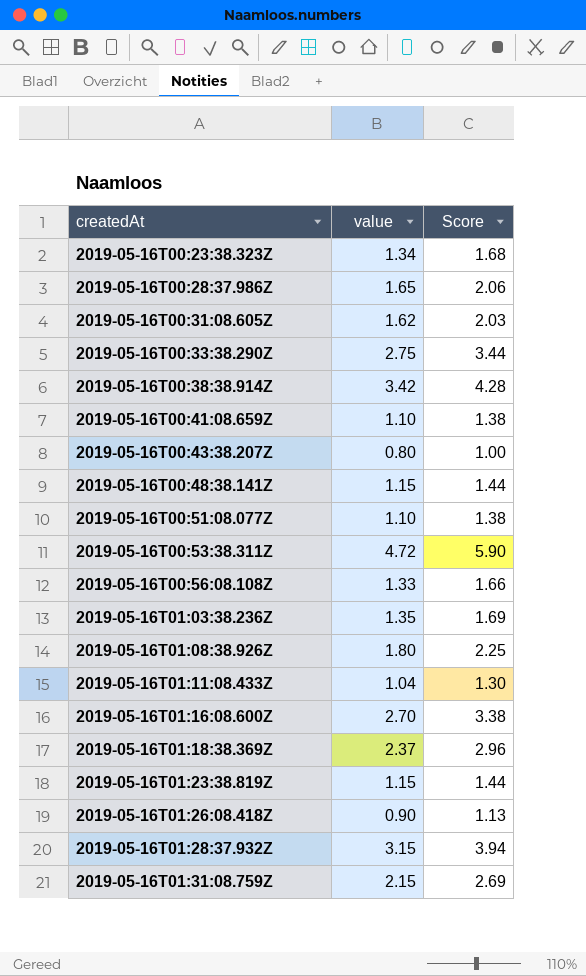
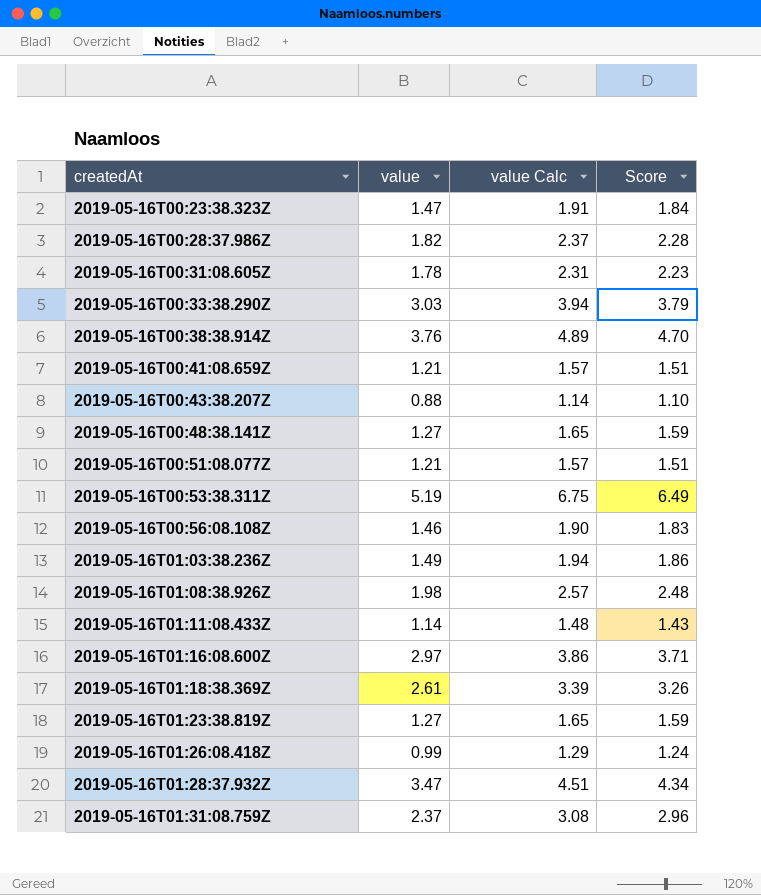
column value Calc | formula: none -> [value] * 1.3
2019-05-16T00:23:38.323Z | value: 1.34 -> 1.47
2019-05-16T00:23:38.323Z | Score: 1.68 -> 1.84
2019-05-16T00:28:37.986Z | value: 1.65 -> 1.82
2019-05-16T00:28:37.986Z | Score: 2.06 -> 2.28
2019-05-16T00:31:08.605Z | value: 1.62 -> 1.78
2019-05-16T00:31:08.605Z | Score: 2.03 -> 2.23
2019-05-16T00:33:38.290Z | value: 2.75 -> 3.03
2019-05-16T00:33:38.290Z | Score: 3.44 -> 3.79
2019-05-16T00:38:38.914Z | value: 3.42 -> 3.76
2019-05-16T00:38:38.914Z | Score: 4.28 -> 4.70
2019-05-16T00:41:08.659Z | value: 1.10 -> 1.21
2019-05-16T00:41:08.659Z | Score: 1.38 -> 1.51
2019-05-16T00:43:38.207Z | value: 0.80 -> 0.88
2019-05-16T00:43:38.207Z | Score: 1.00 -> 1.10
2019-05-16T00:48:38.141Z | value: 1.15 -> 1.27
2019-05-16T00:48:38.141Z | Score: 1.44 -> 1.59
2019-05-16T00:51:08.077Z | value: 1.10 -> 1.21
2019-05-16T00:51:08.077Z | Score: 1.38 -> 1.51
2019-05-16T00:53:38.311Z | value: 4.72 -> 5.19
2019-05-16T00:53:38.311Z | Score: 5.90 -> 6.49
2019-05-16T00:56:08.108Z | value: 1.33 -> 1.46
2019-05-16T00:56:08.108Z | Score: 1.66 -> 1.83
2019-05-16T01:03:38.236Z | value: 1.35 -> 1.49
2019-05-16T01:03:38.236Z | Score: 1.69 -> 1.86
2019-05-16T01:08:38.926Z | value: 1.80 -> 1.98
2019-05-16T01:08:38.926Z | Score: 2.25 -> 2.48
2019-05-16T01:11:08.433Z | value: 1.04 -> 1.14
2019-05-16T01:11:08.433Z | Score: 1.30 -> 1.43
2019-05-16T01:16:08.600Z | value: 2.70 -> 2.97
2019-05-16T01:16:08.600Z | Score: 3.38 -> 3.71
2019-05-16T01:18:38.369Z | value: 2.37 -> 2.61
2019-05-16T01:18:38.369Z | Score: 2.96 -> 3.26
2019-05-16T01:23:38.819Z | value: 1.15 -> 1.27
2019-05-16T01:23:38.819Z | Score: 1.44 -> 1.59
2019-05-16T01:26:08.418Z | value: 0.90 -> 0.99
2019-05-16T01:26:08.418Z | Score: 1.13 -> 1.24
2019-05-16T01:28:37.932Z | value: 3.15 -> 3.47
2019-05-16T01:28:37.932Z | Score: 3.94 -> 4.34
2019-05-16T01:31:08.759Z | value: 2.15 -> 2.37
2019-05-16T01:31:08.759Z | Score: 2.69 -> 2.96

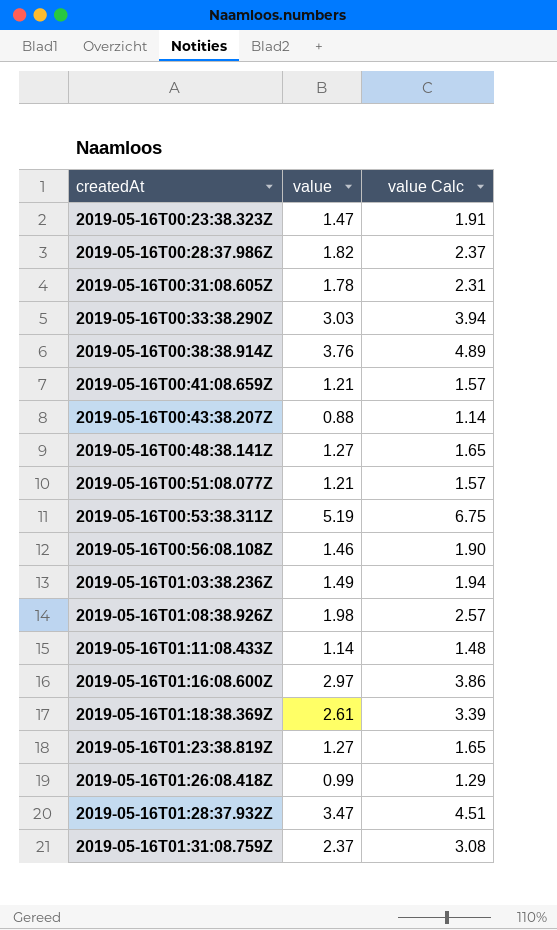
column Score | formula: [value] * 1.25 -> none

